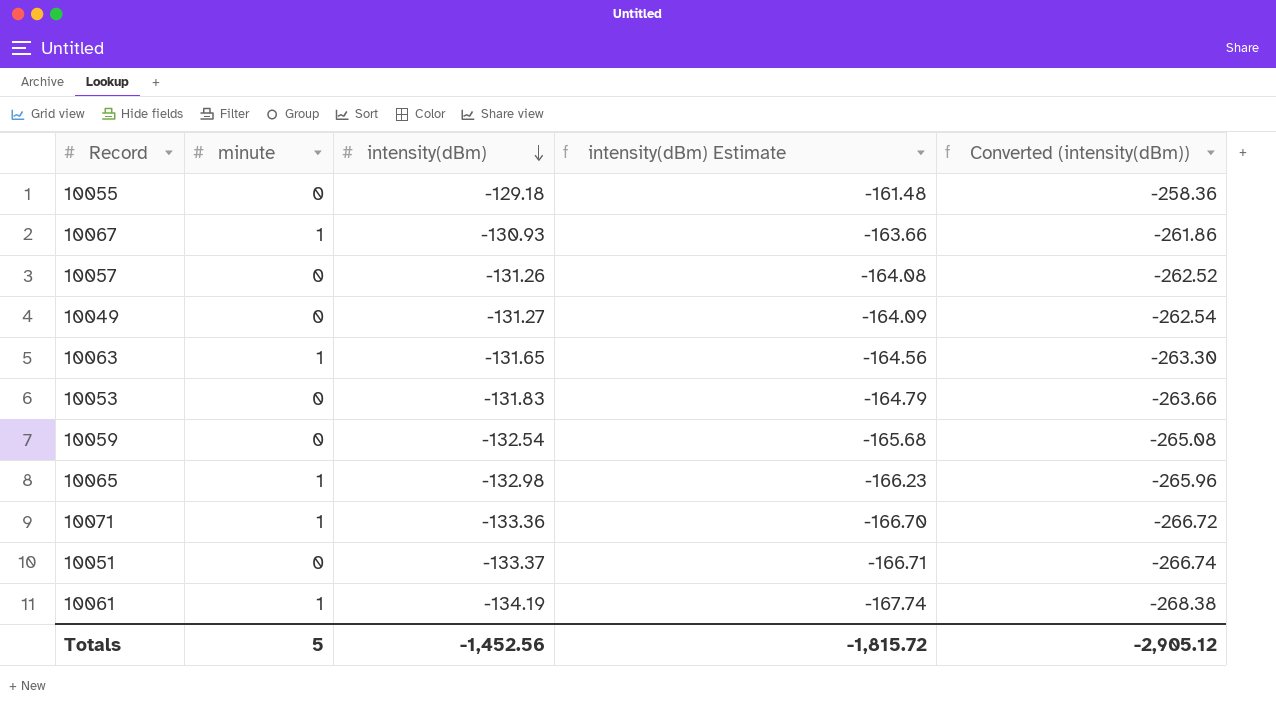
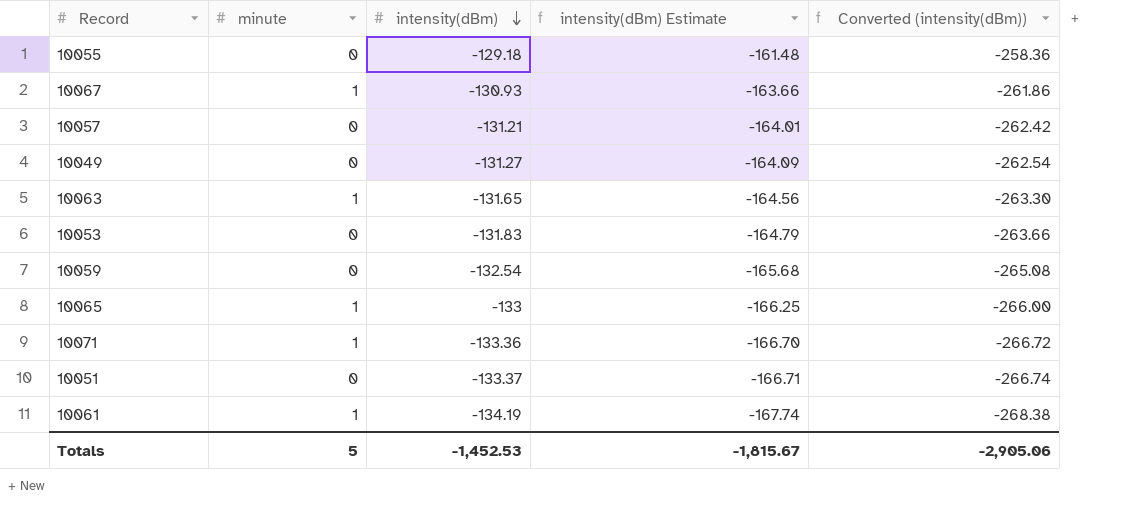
10057 | intensity(dBm): -131.26 -> -131.21
10057 | intensity(dBm) Estimate: -164.08 -> -164.01
10057 | Converted (intensity(dBm)): -262.52 -> -262.42
10065 | intensity(dBm): -132.98 -> -133
10065 | intensity(dBm) Estimate: -166.23 -> -166.25
10065 | Converted (intensity(dBm)): -265.96 -> -266.00
Totals | intensity(dBm): -1,452.56 -> -1,452.53
Totals | intensity(dBm) Estimate: -1,815.72 -> -1,815.67
Totals | Converted (intensity(dBm)): -2,905.12 -> -2,905.06

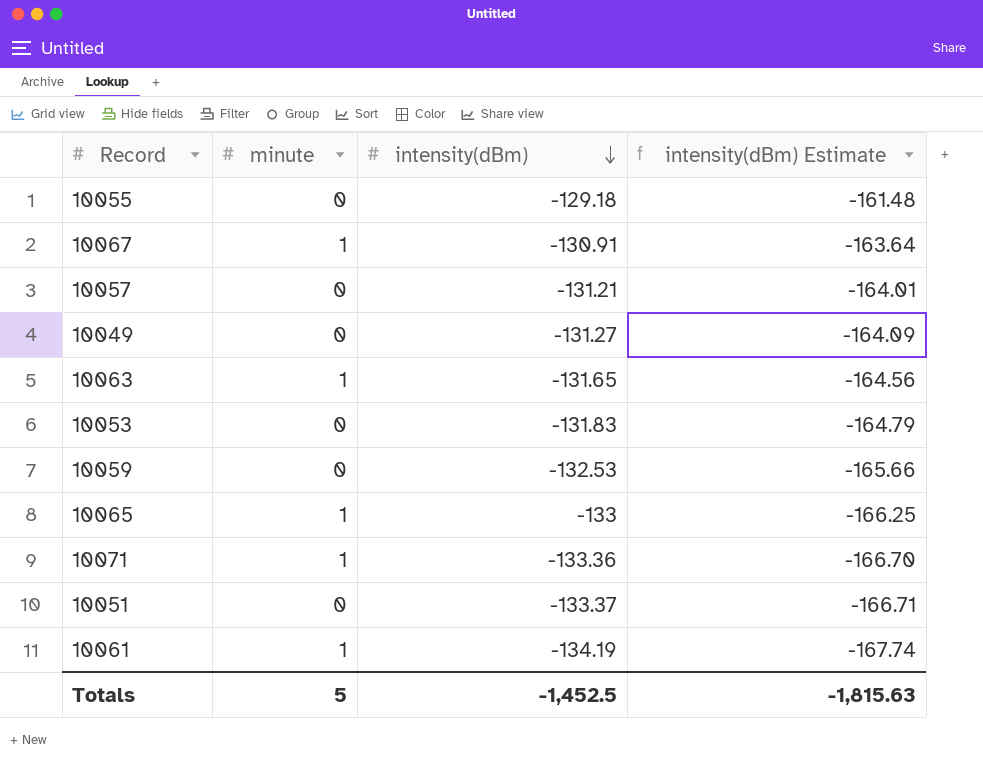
column Converted (intensity(dBm)) | formula: [intensity(dBm)] * 2 -> none
10067 | intensity(dBm): -130.93 -> -130.91
10067 | intensity(dBm) Estimate: -163.66 -> -163.64
10059 | intensity(dBm): -132.54 -> -132.53
10059 | intensity(dBm) Estimate: -165.68 -> -165.66
Totals | intensity(dBm): -1,452.53 -> -1,452.5
Totals | intensity(dBm) Estimate: -1,815.67 -> -1,815.63

